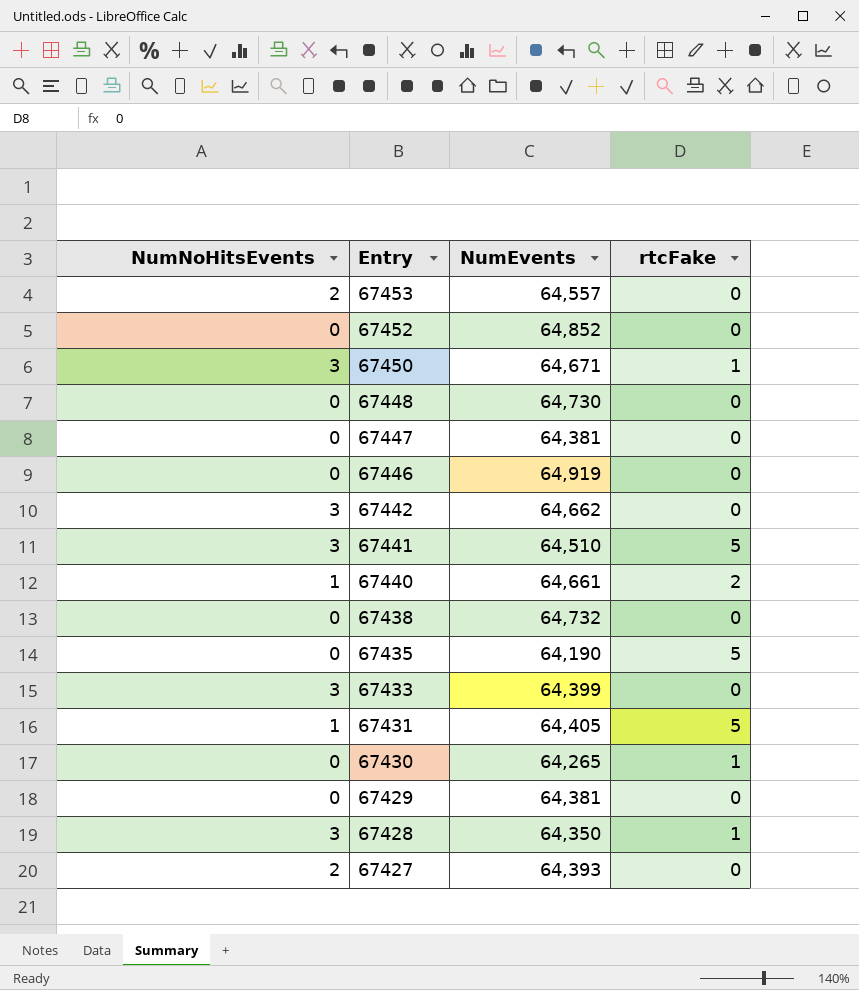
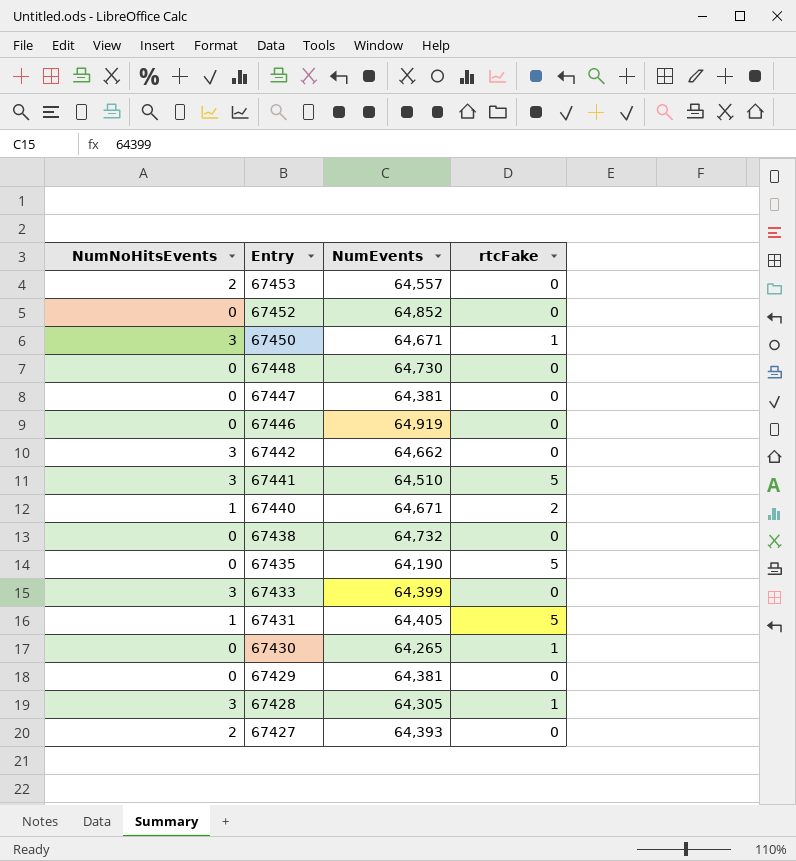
67440 | NumEvents: 64,661 -> 64,671
67428 | NumEvents: 64,350 -> 64,305

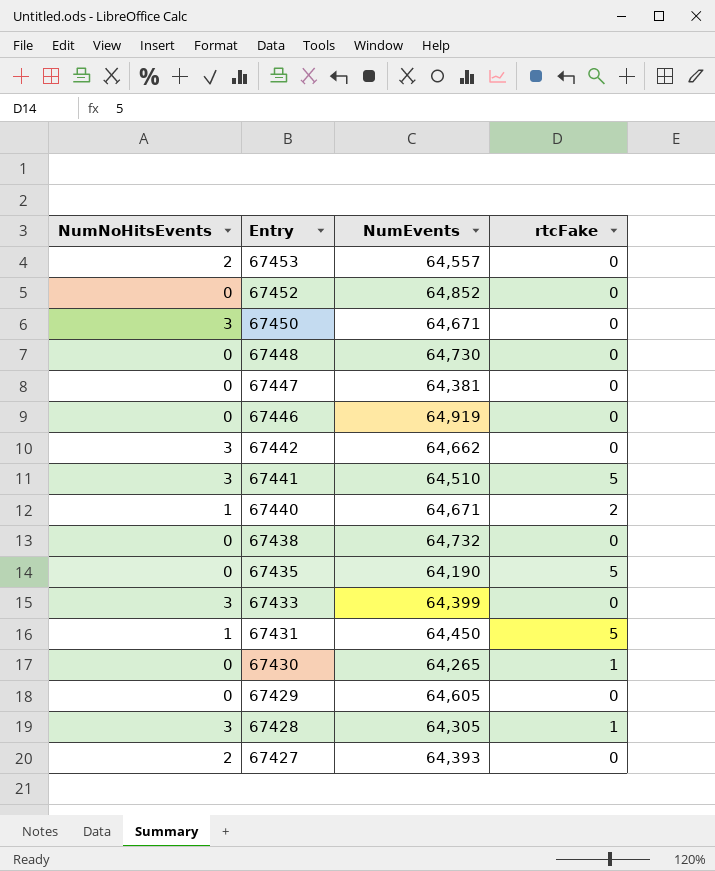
67450 | rtcFake: 1 -> 0
67431 | NumEvents: 64,405 -> 64,450
67429 | NumEvents: 64,381 -> 64,605

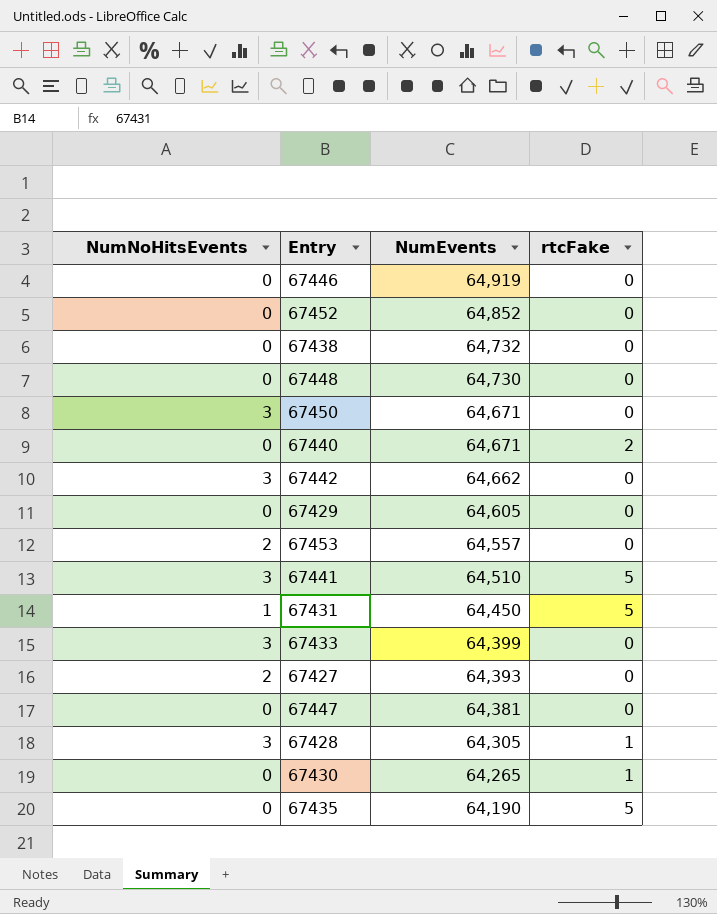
row order: Entry descending -> NumEvents descending
67440 | NumNoHitsEvents: 1 -> 0

